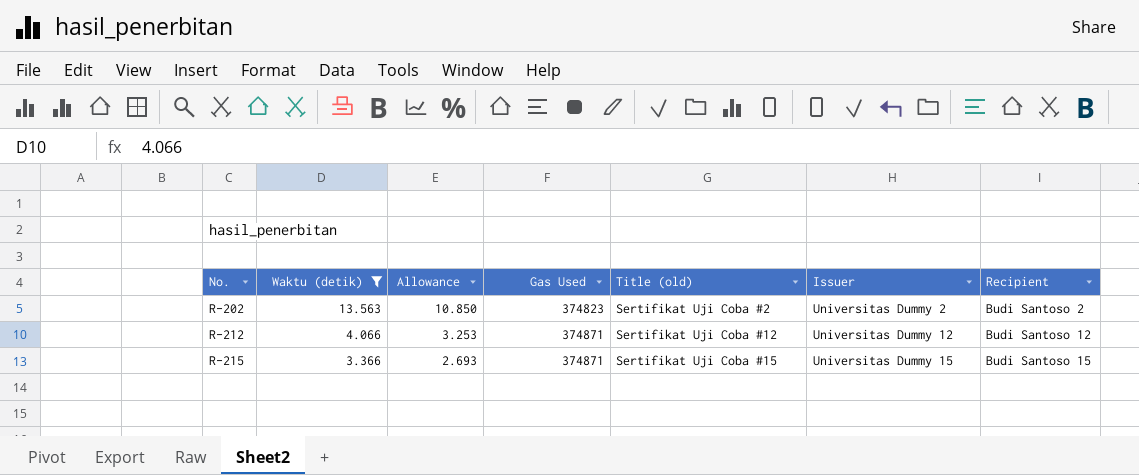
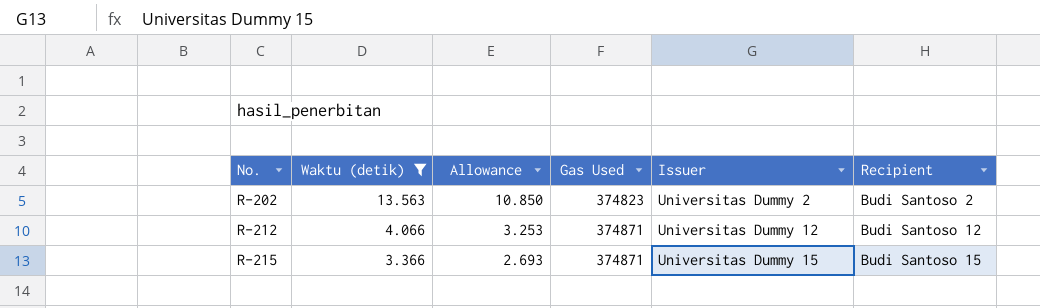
column Title (old) | position: 5 -> none

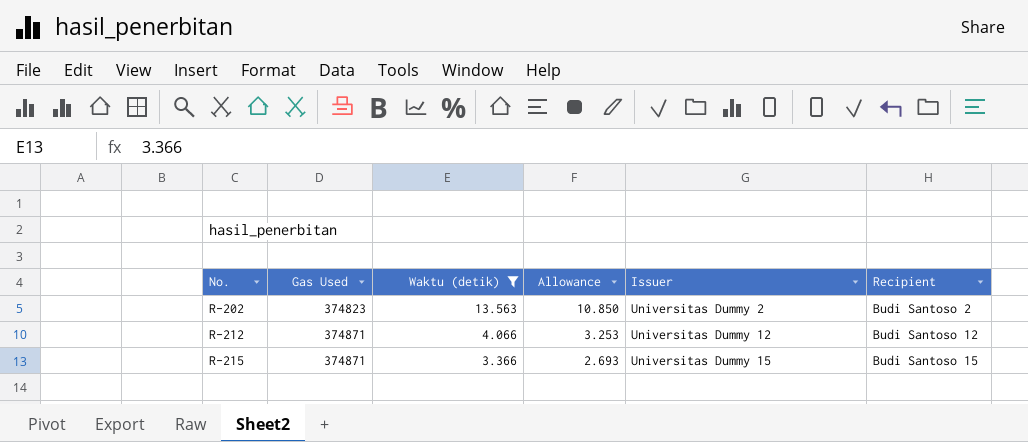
column Gas Used | position: 4 -> 2

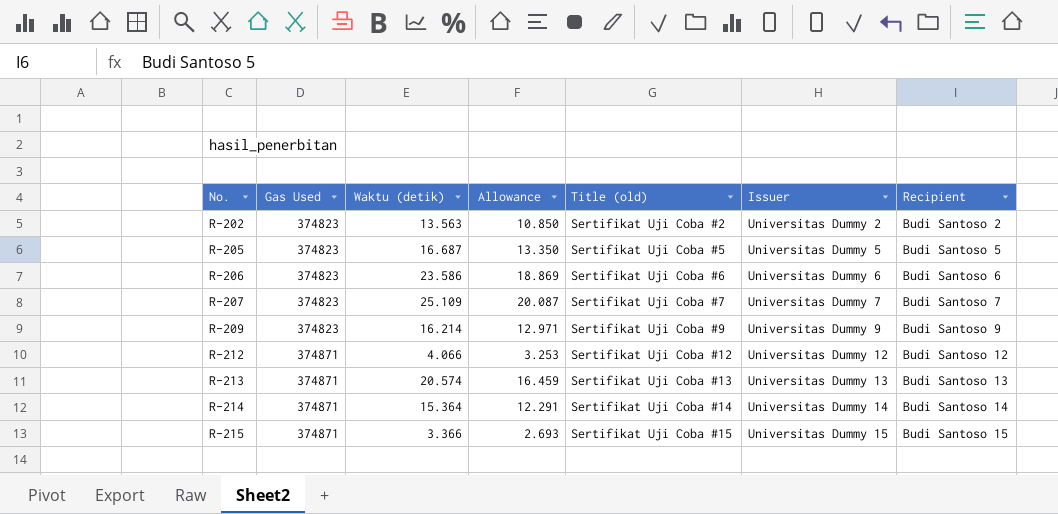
filter: Waktu (detik) <= 13.563 -> none
column Title (old) | position: none -> 5

